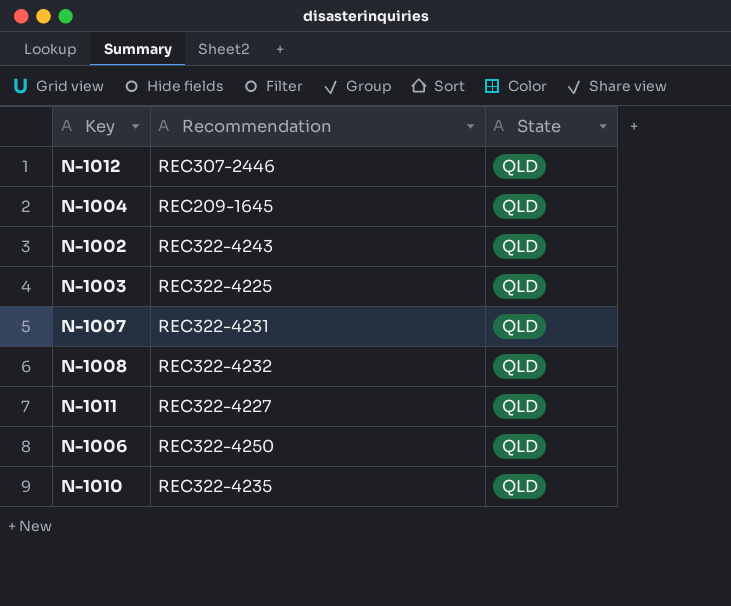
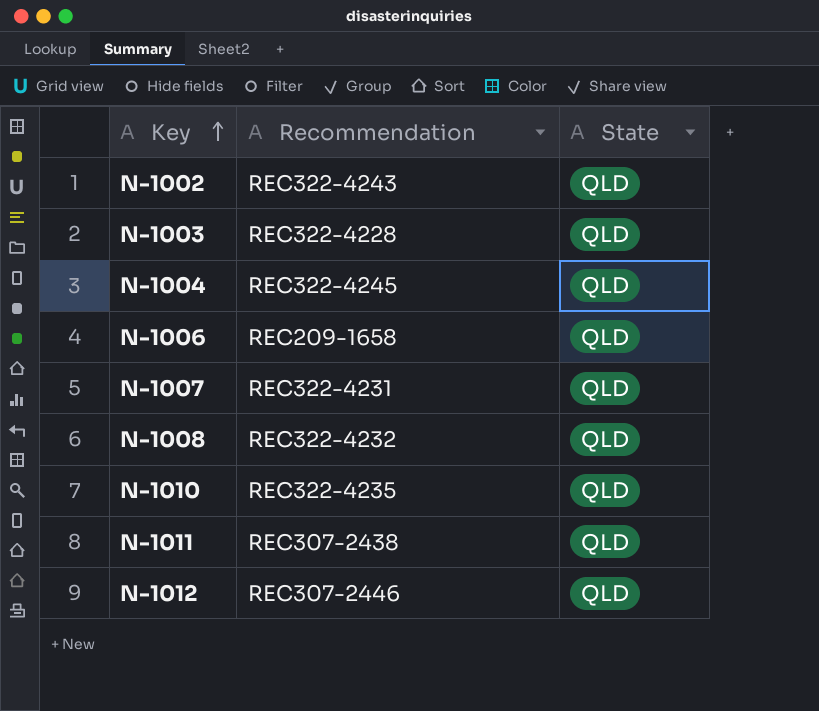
row order: none -> Key ascending
N-1003 | Recommendation: REC322-4225 -> REC322-4228
N-1004 | Recommendation: REC209-1645 -> REC322-4245
N-1006 | Recommendation: REC322-4250 -> REC209-1658
N-1011 | Recommendation: REC322-4227 -> REC307-2438

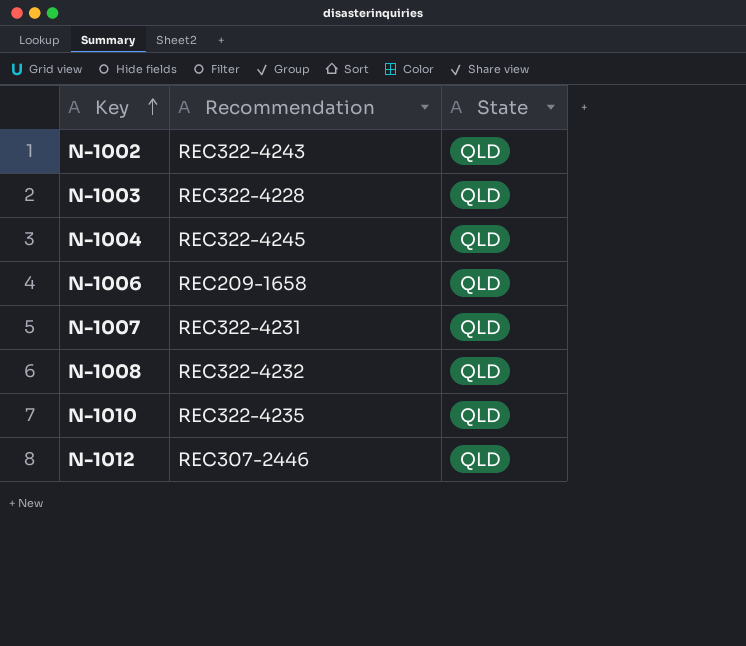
row N-1011: REC307-2438 | QLD -> none

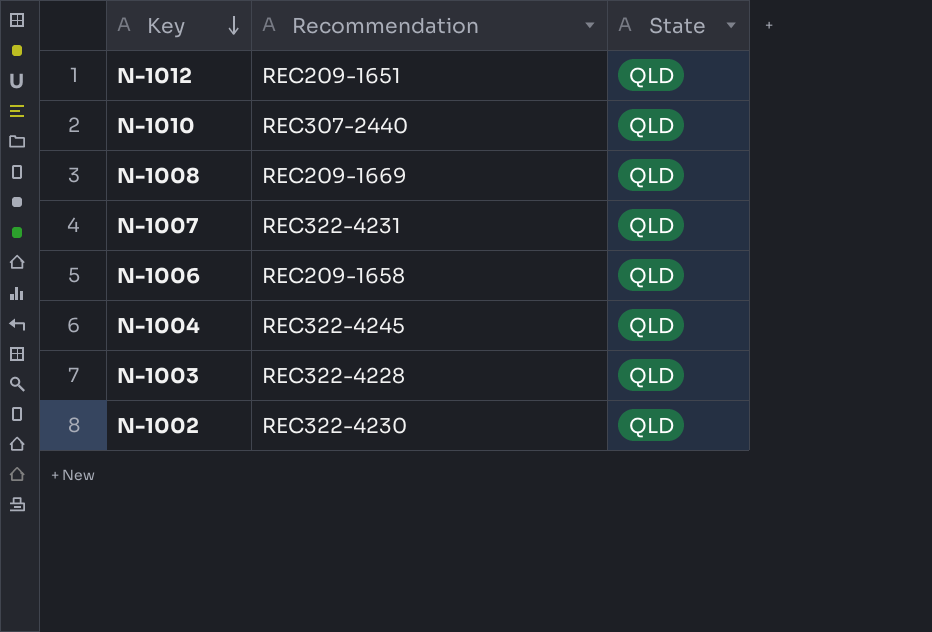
row order: Key ascending -> Key descending
N-1012 | Recommendation: REC307-2446 -> REC209-1651
N-1010 | Recommendation: REC322-4235 -> REC307-2440
N-1008 | Recommendation: REC322-4232 -> REC209-1669
N-1002 | Recommendation: REC322-4243 -> REC322-4230

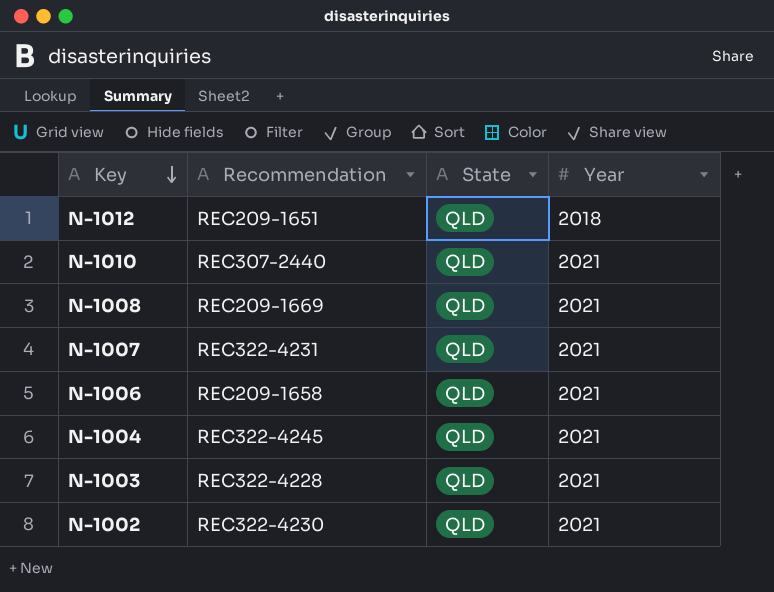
column Year | position: none -> 4

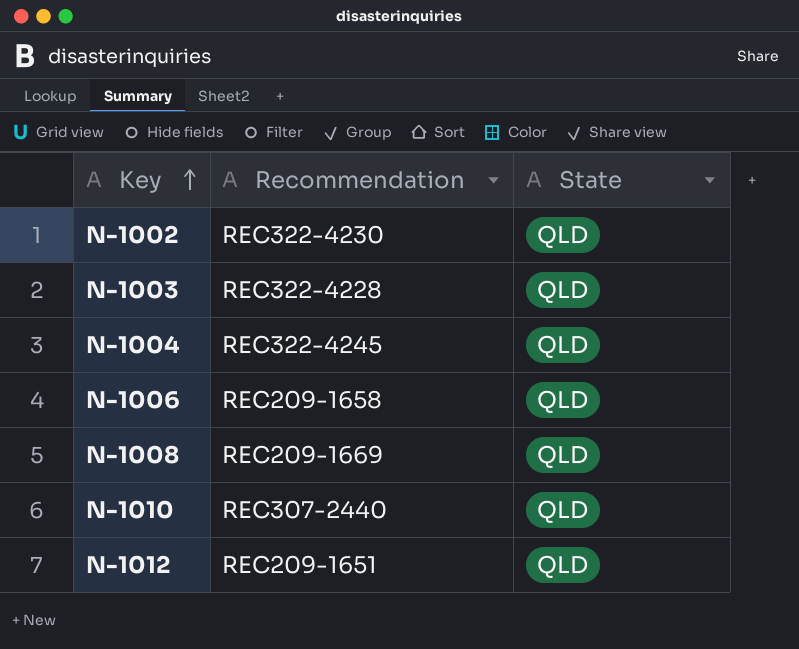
row order: Key descending -> Key ascending
column Year | position: 4 -> none
row N-1007: REC322-4231 | QLD | 2021 -> none

